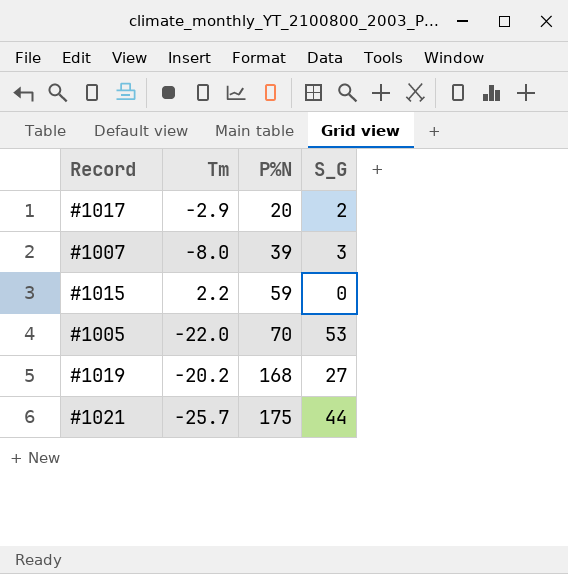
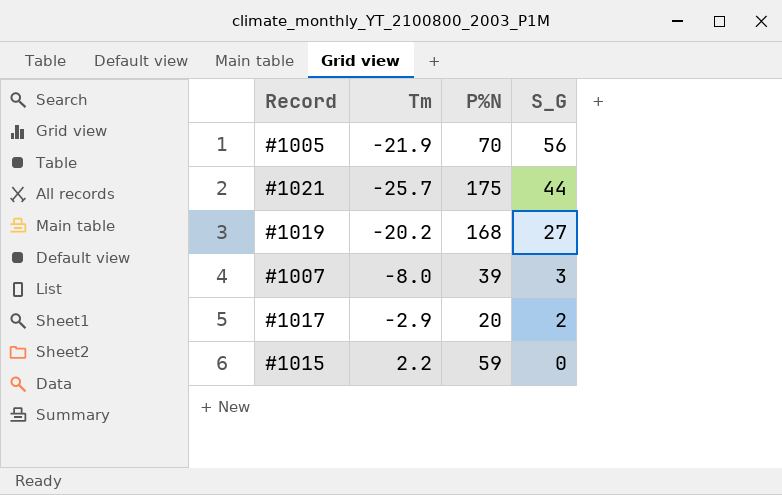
row order: P%N ascending -> S_G descending
#1005 | Tm: -22.0 -> -21.9
#1005 | S_G: 53 -> 56

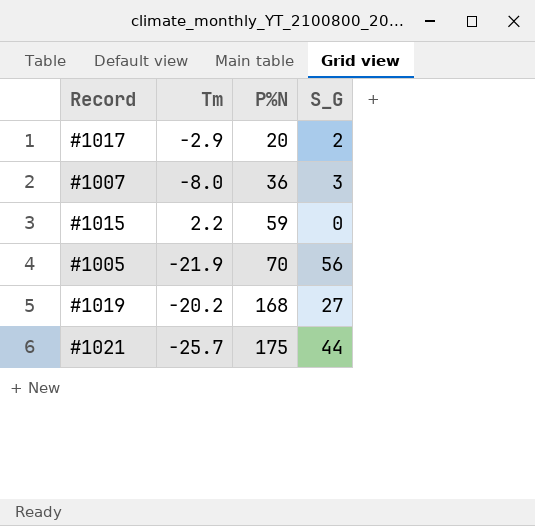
row order: S_G descending -> P%N ascending
#1007 | P%N: 39 -> 36

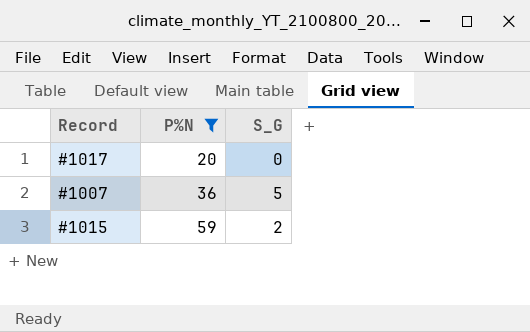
filter: none -> P%N <= 59
column Tm | position: 2 -> none
#1017 | S_G: 2 -> 0
#1007 | S_G: 3 -> 5
#1015 | S_G: 0 -> 2

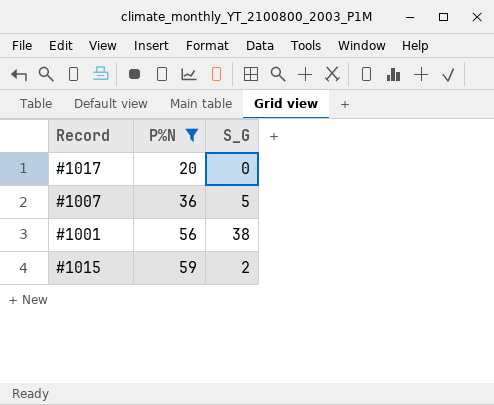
row #1001: none -> 56 | 38

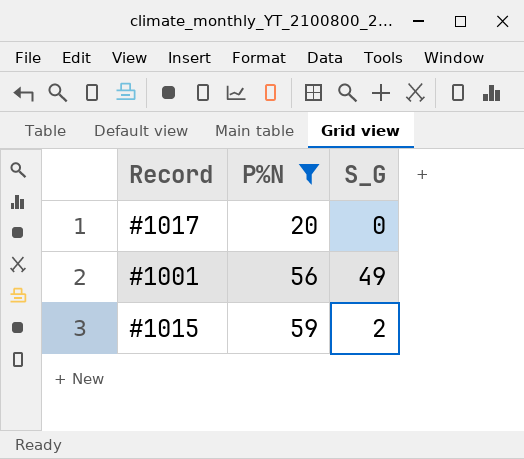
row #1007: 36 | 5 -> none
#1001 | S_G: 38 -> 49

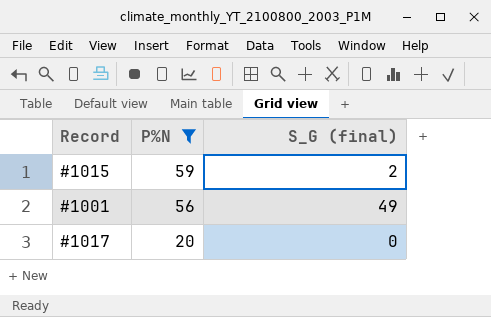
row order: P%N ascending -> P%N descending
column name: S_G -> S_G (final)

